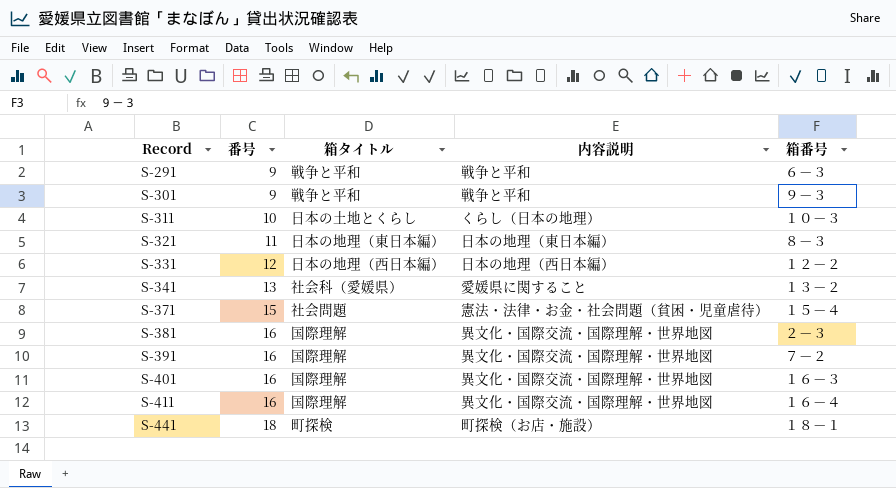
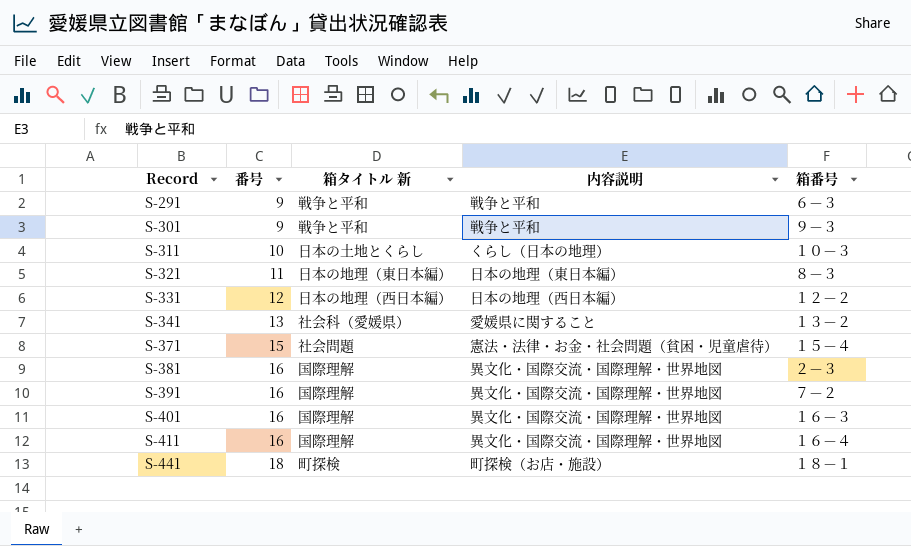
column name: 箱タイトル -> 箱タイトル 新

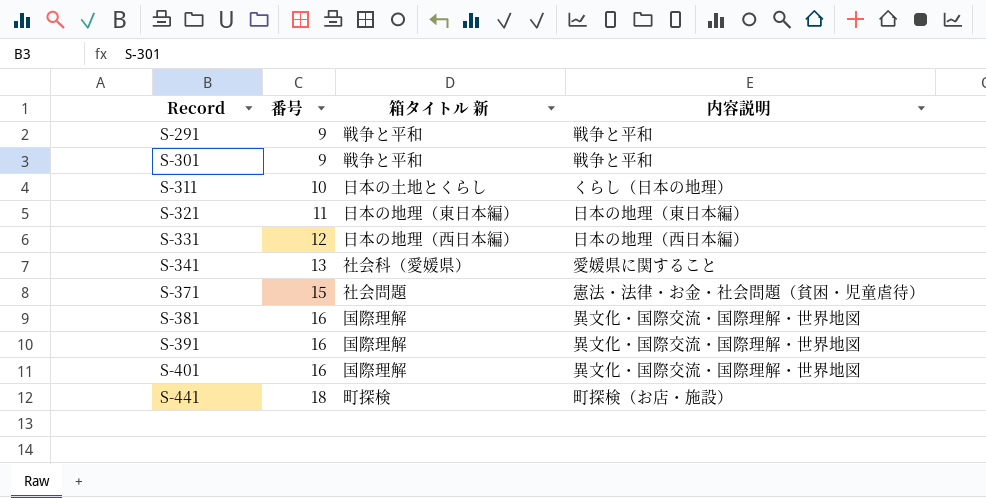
column 箱番号 | position: 5 -> none
row S-411: 16 | 国際理解 | 異文化・国際交流・国際理解・世界地図 | １６－４ -> none

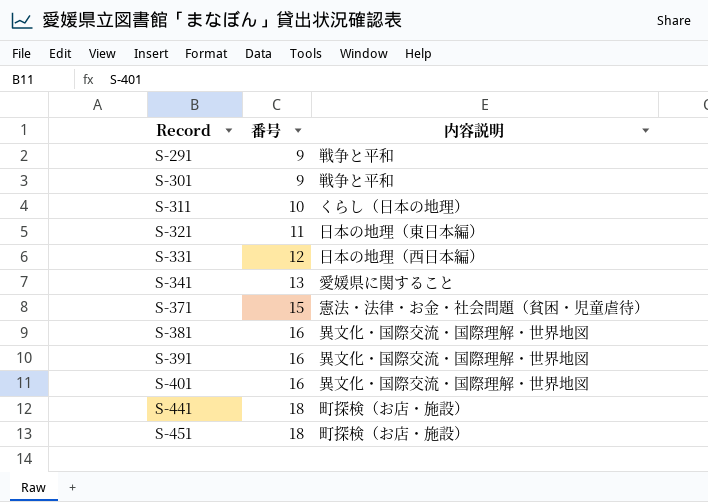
column 箱タイトル 新 | position: 3 -> none
row S-451: none -> 18 | 町探検（お店・施設）

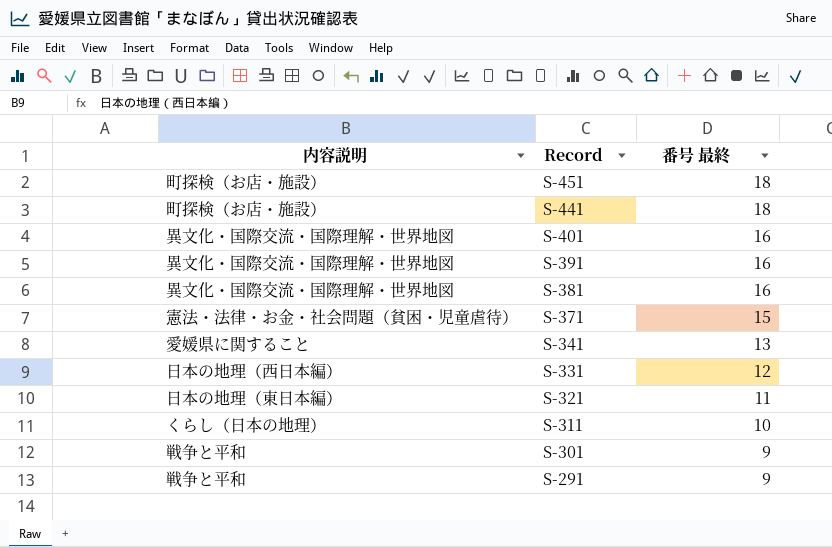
row order: Record ascending -> Record descending
column 内容説明 | position: 3 -> 1
column name: 番号 -> 番号 最終

